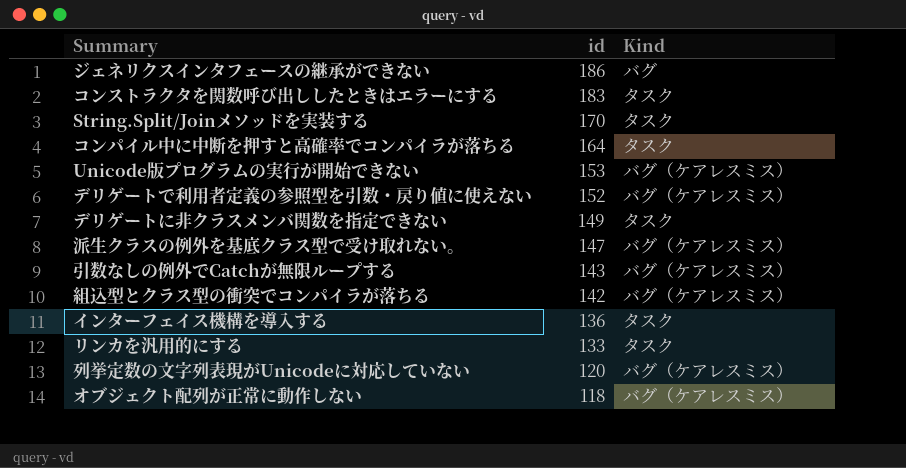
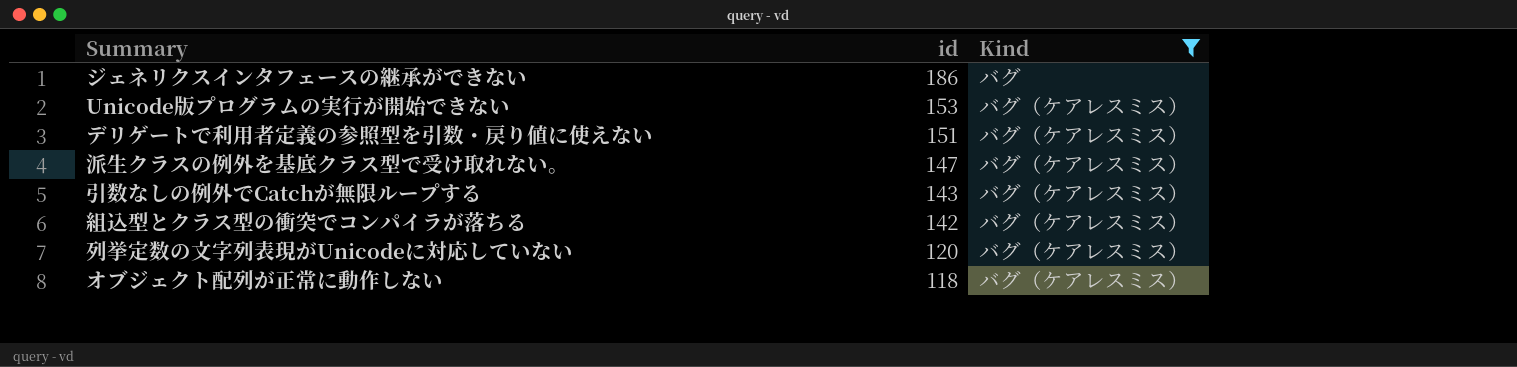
filter: none -> Kind != タスク
デリゲートで利用者定義の参照型を引数・戻り値に使えない | id: 152 -> 151

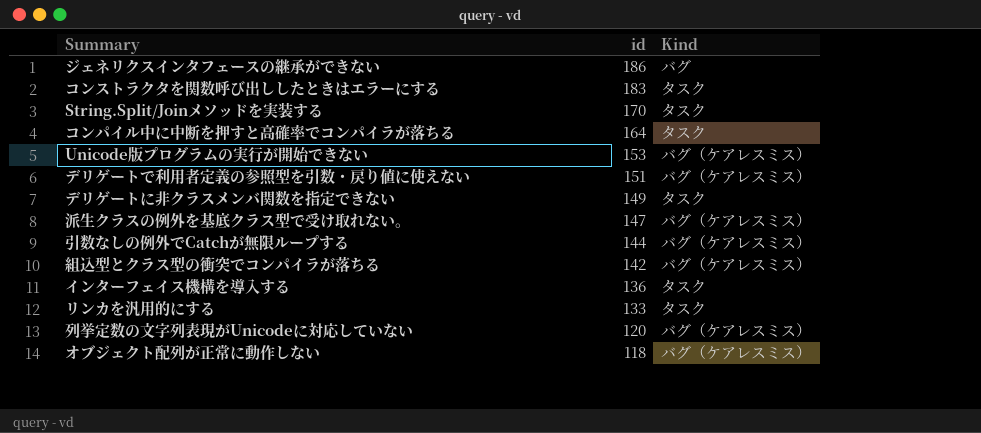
filter: Kind != タスク -> none
引数なしの例外でCatchが無限ループする | id: 143 -> 144

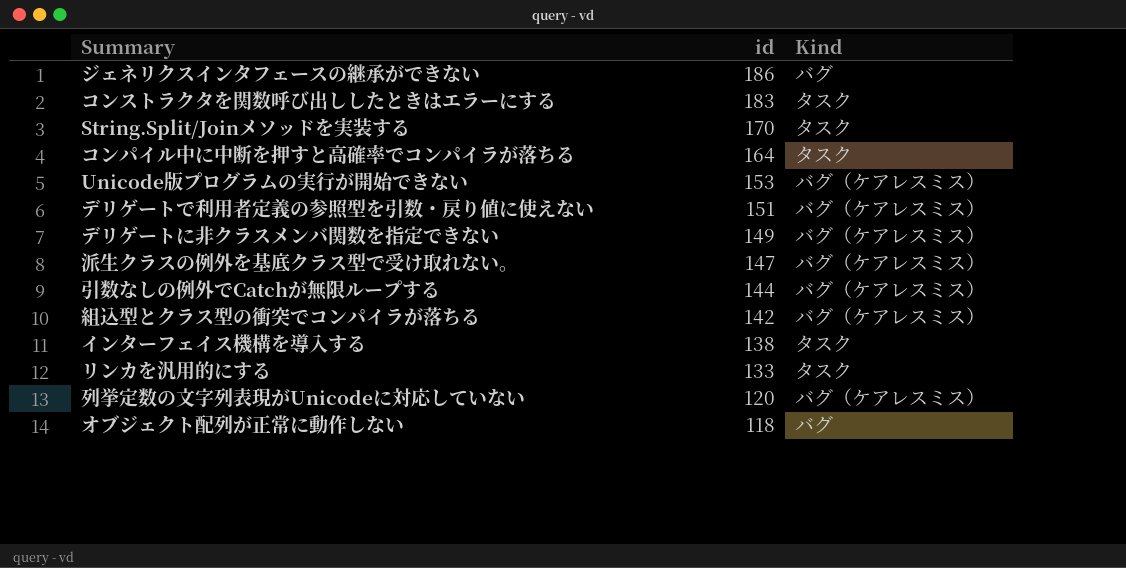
デリゲートに非クラスメンバ関数を指定できない | Kind: タスク -> バグ（ケアレスミス）
インターフェイス機構を導入する | id: 136 -> 138
オブジェクト配列が正常に動作しない | Kind: バグ（ケアレスミス） -> バグ

